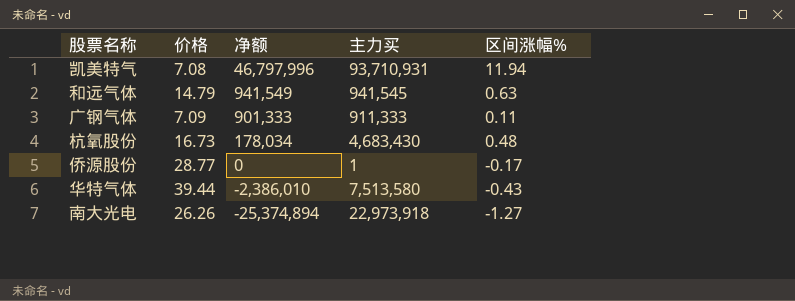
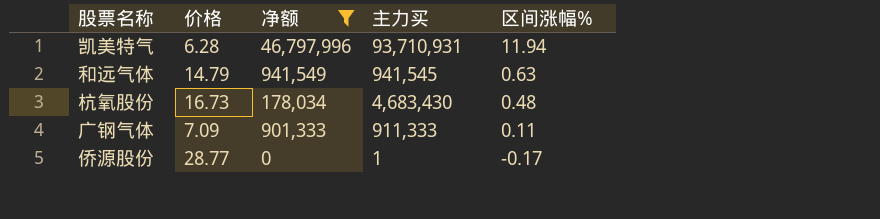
filter: none -> 净额 >= 0
row order: 净额 descending -> 区间涨幅% descending
凯美特气 | 价格: 7.08 -> 6.28

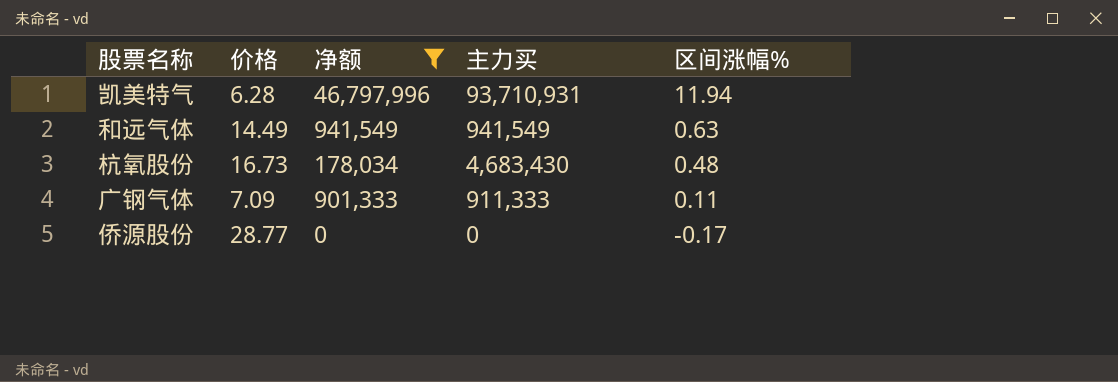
和远气体 | 价格: 14.79 -> 14.49
和远气体 | 主力买: 941,545 -> 941,549
侨源股份 | 主力买: 1 -> 0

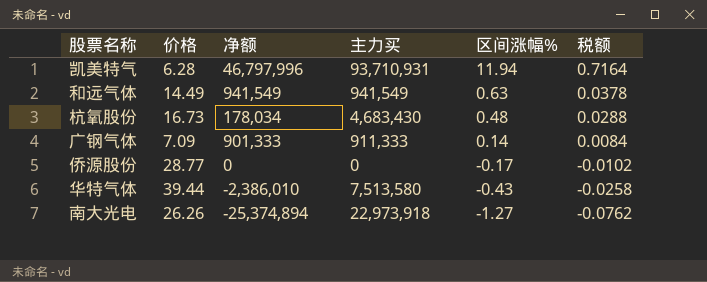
filter: 净额 >= 0 -> none
column 税额 | formula: none -> [区间涨幅%] * 0.06
广钢气体 | 区间涨幅%: 0.11 -> 0.14

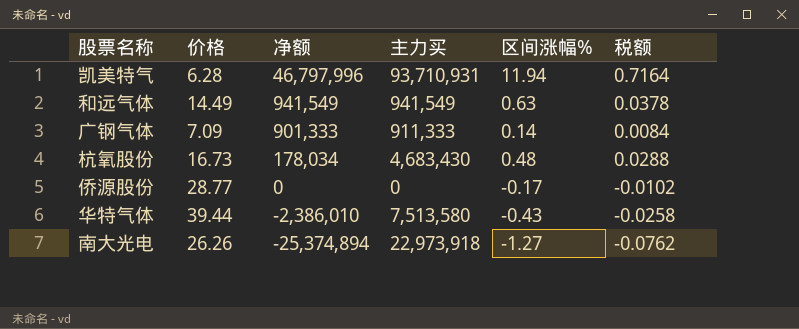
row order: 区间涨幅% descending -> 净额 descending

